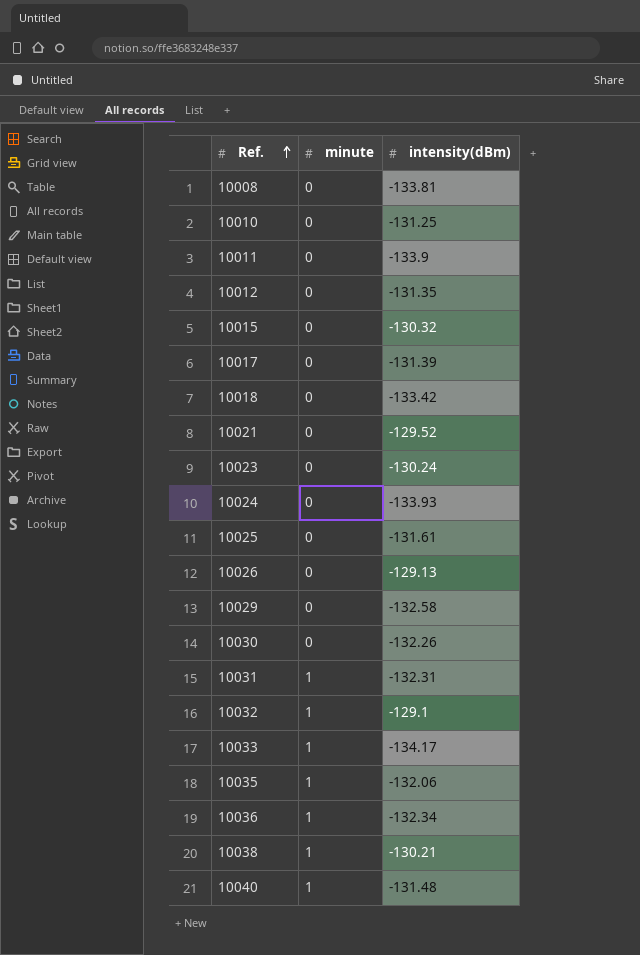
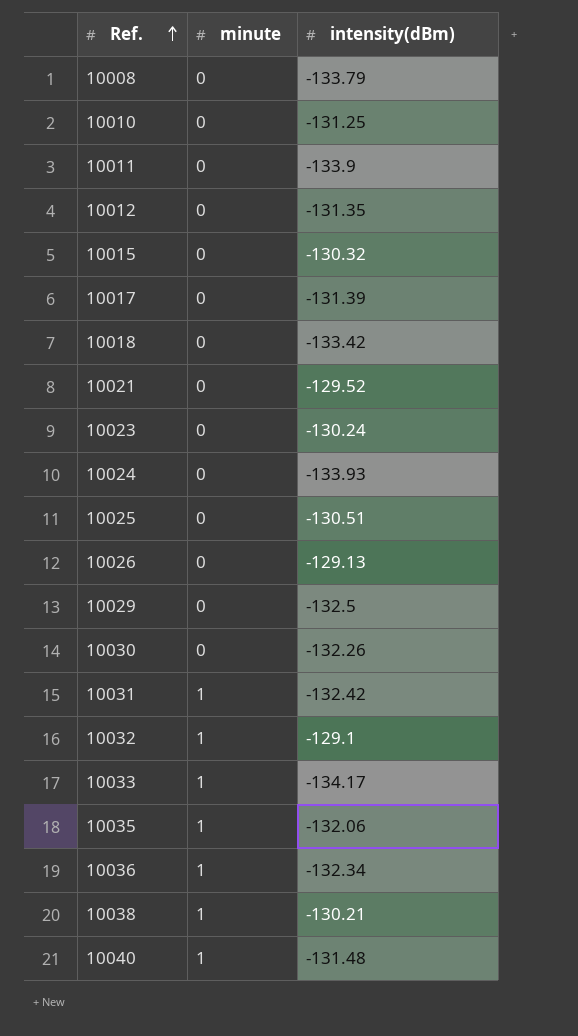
10008 | intensity(dBm): -133.81 -> -133.79
10025 | intensity(dBm): -131.61 -> -130.51
10029 | intensity(dBm): -132.58 -> -132.5
10031 | intensity(dBm): -132.31 -> -132.42

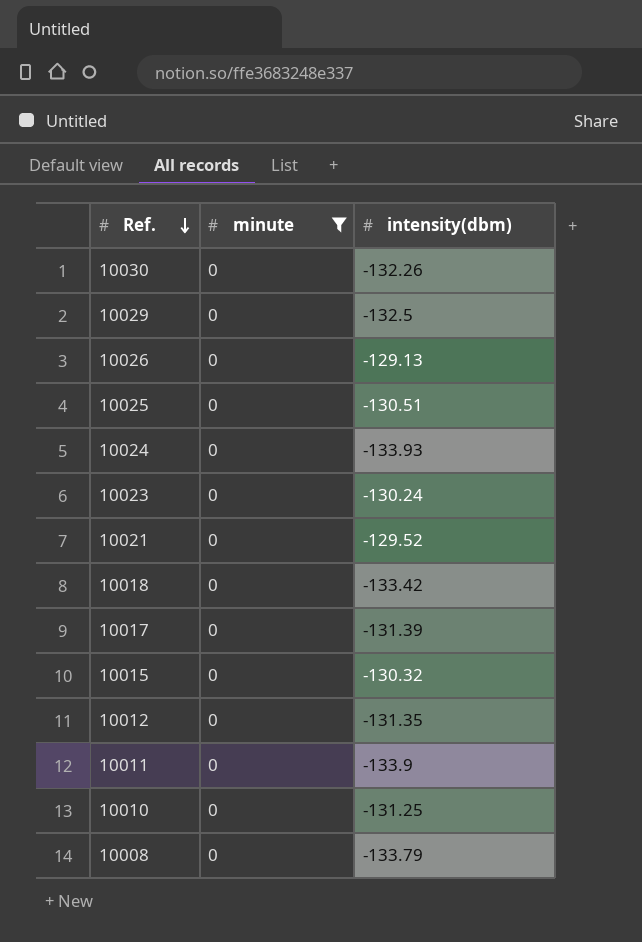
filter: none -> minute = 0
row order: Ref. ascending -> Ref. descending
column name: intensity(dBm) -> intensity(dbm)

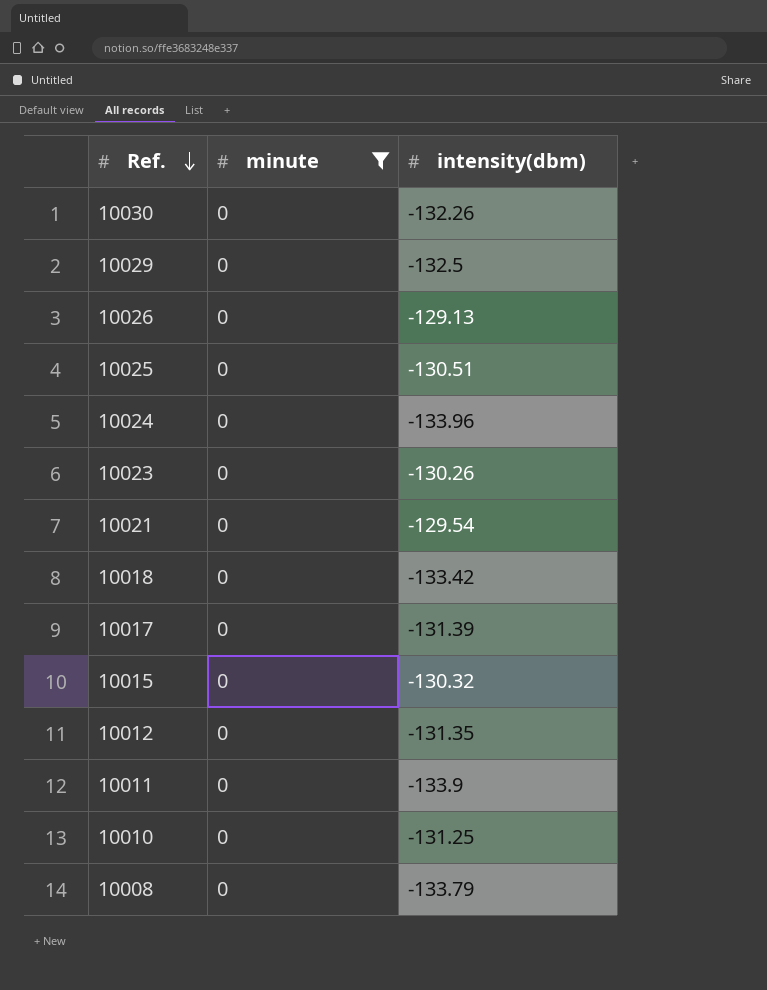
10024 | intensity(dbm): -133.93 -> -133.96
10023 | intensity(dbm): -130.24 -> -130.26
10021 | intensity(dbm): -129.52 -> -129.54

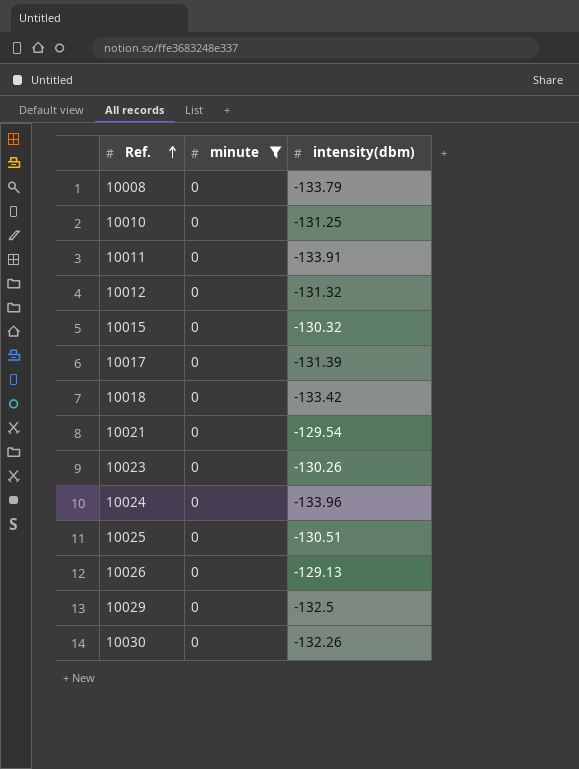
row order: Ref. descending -> Ref. ascending
10011 | intensity(dbm): -133.9 -> -133.91
10012 | intensity(dbm): -131.35 -> -131.32

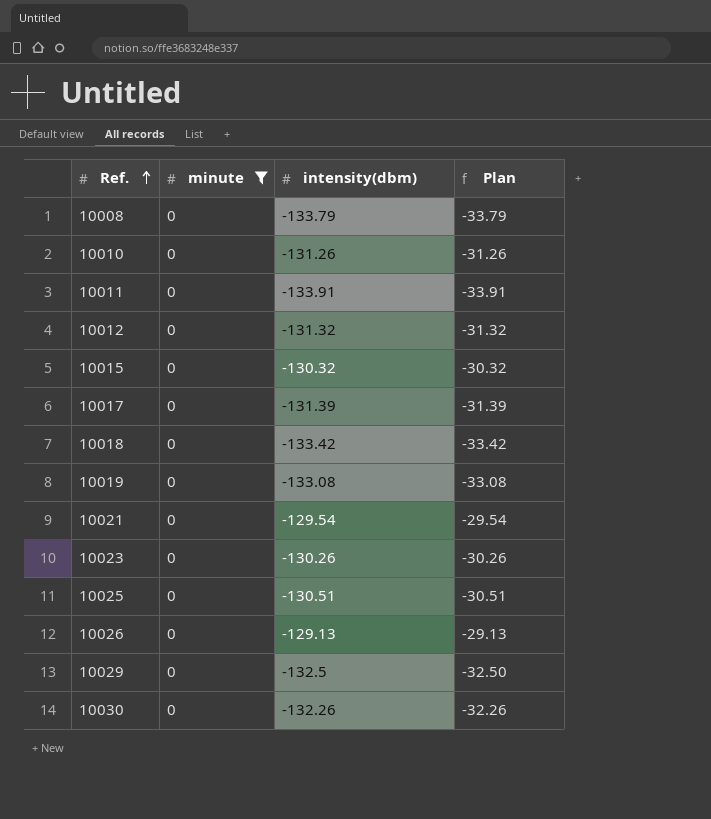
column Plan | formula: none -> [intensity(dbm)] + 100
row 10024: 0 | -133.96 -> none
10010 | intensity(dbm): -131.25 -> -131.26
row 10019: none -> 0 | -133.08 | -33.08

